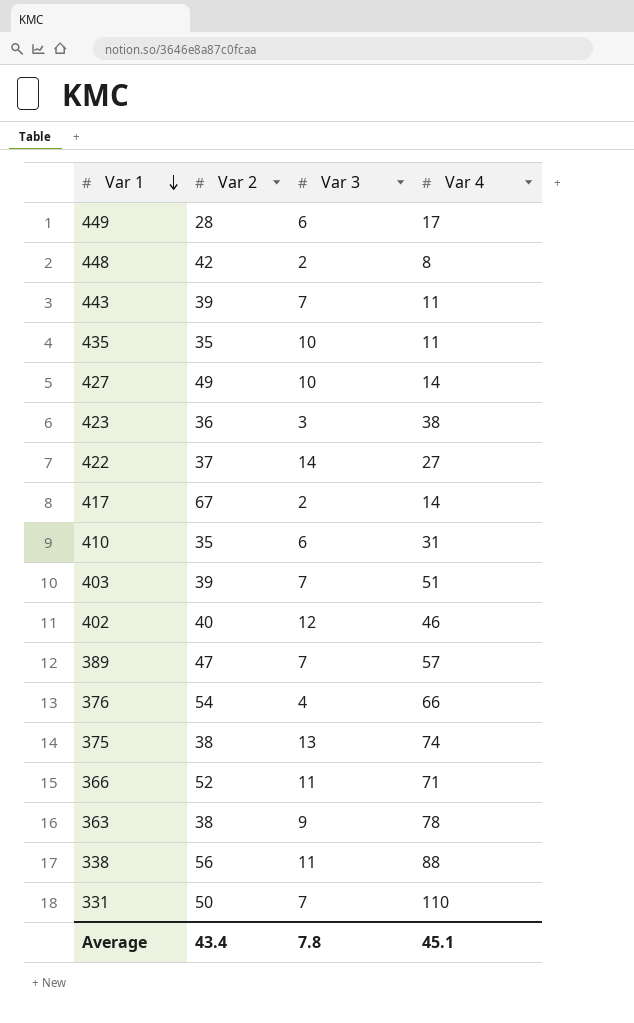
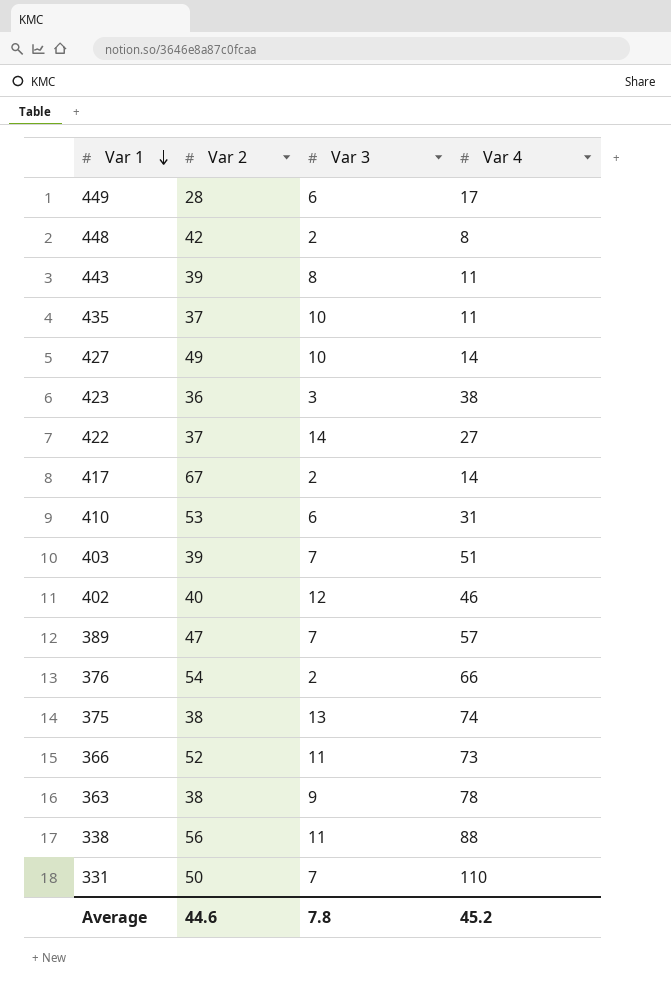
443 | Var 3: 7 -> 8
435 | Var 2: 35 -> 37
410 | Var 2: 35 -> 53
376 | Var 3: 4 -> 2
366 | Var 4: 71 -> 73
Average | Var 2: 43.4 -> 44.6
Average | Var 4: 45.1 -> 45.2

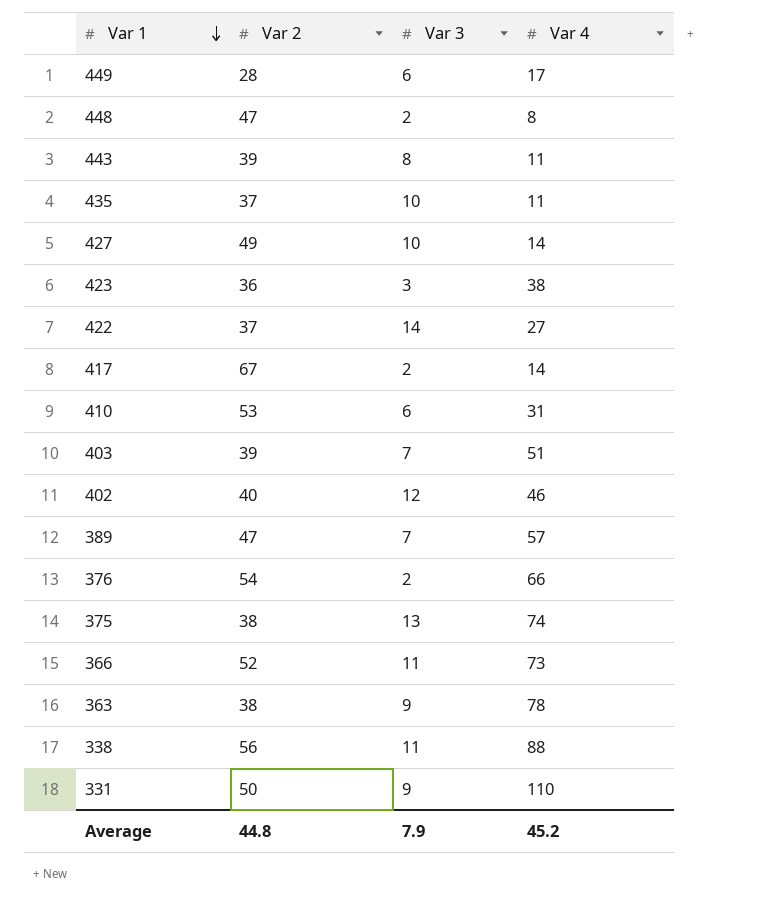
448 | Var 2: 42 -> 47
331 | Var 3: 7 -> 9
Average | Var 2: 44.6 -> 44.8
Average | Var 3: 7.8 -> 7.9

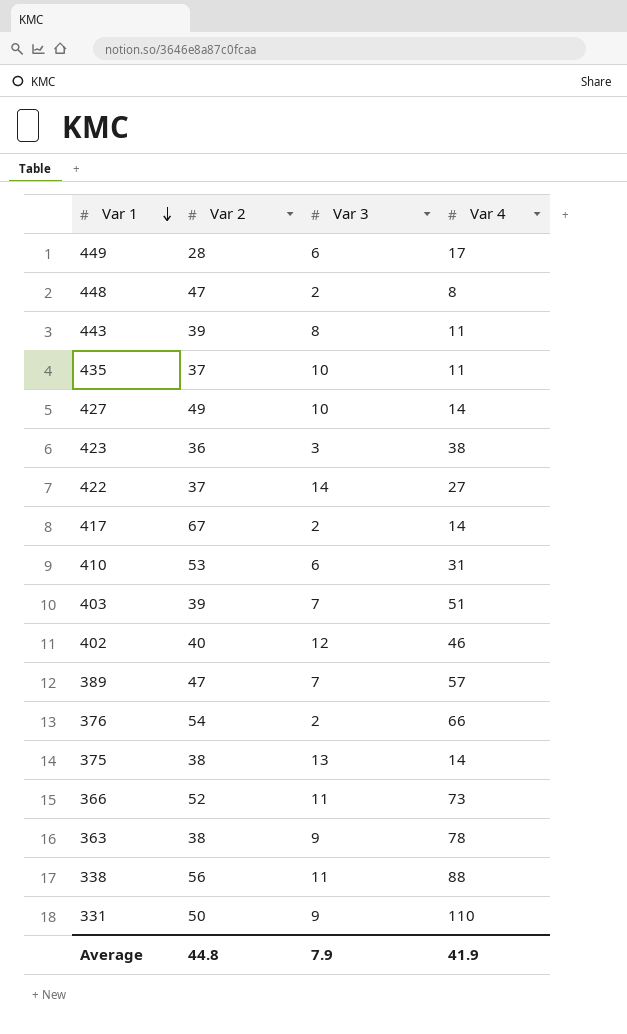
375 | Var 4: 74 -> 14
Average | Var 4: 45.2 -> 41.9

